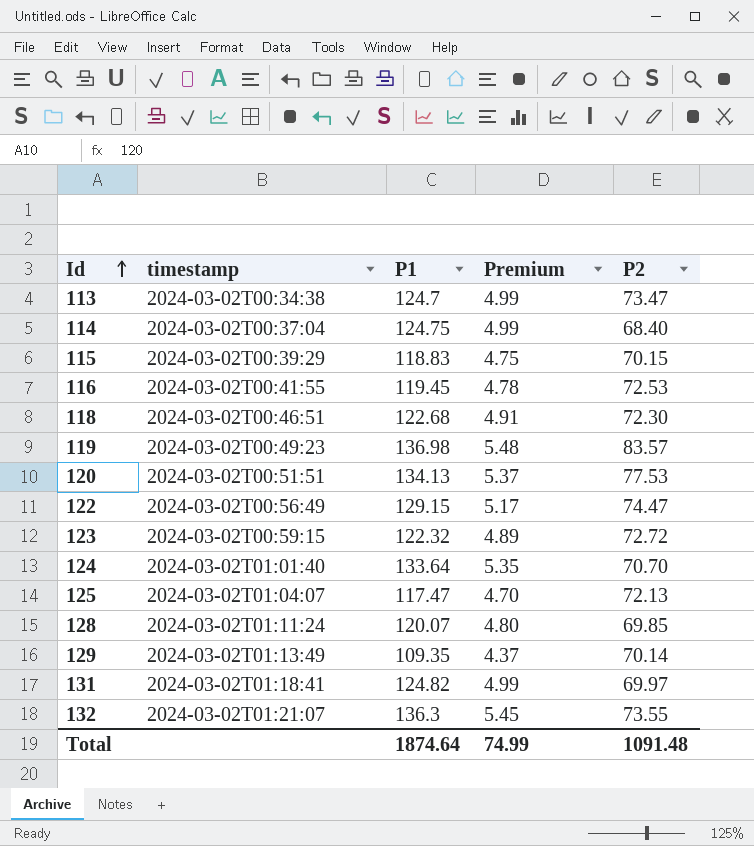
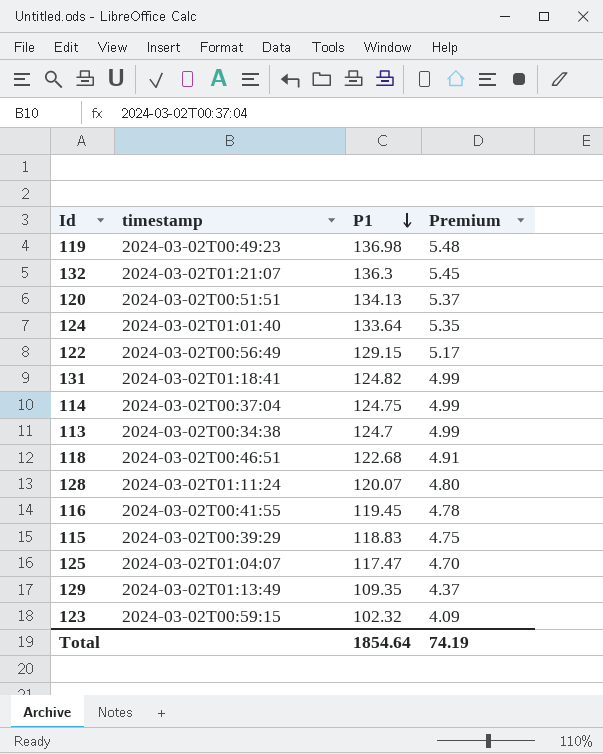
row order: Id ascending -> P1 descending
column P2 | position: 5 -> none
123 | P1: 122.32 -> 102.32
123 | Premium: 4.89 -> 4.09
Total | P1: 1874.64 -> 1854.64
Total | Premium: 74.99 -> 74.19

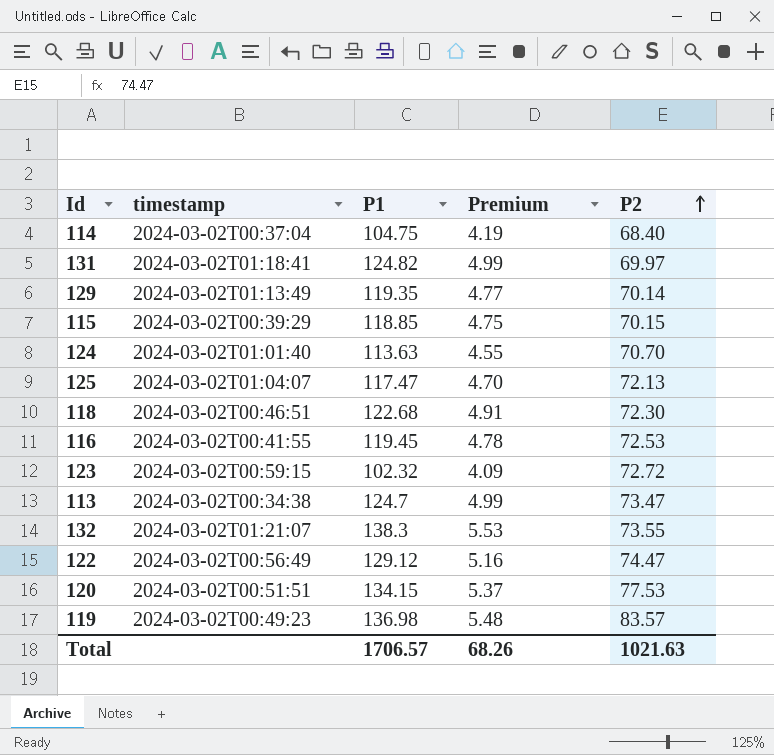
row order: P1 descending -> P2 ascending
column P2 | position: none -> 5
row 128: 2024-03-02T01:11:24 | 120.07 | 4.80 -> none
114 | P1: 124.75 -> 104.75
114 | Premium: 4.99 -> 4.19
129 | P1: 109.35 -> 119.35
129 | Premium: 4.37 -> 4.77
115 | P1: 118.83 -> 118.85
124 | P1: 133.64 -> 113.63
124 | Premium: 5.35 -> 4.55
132 | P1: 136.3 -> 138.3
132 | Premium: 5.45 -> 5.53
122 | P1: 129.15 -> 129.12
122 | Premium: 5.17 -> 5.16
120 | P1: 134.13 -> 134.15
Total | P1: 1854.64 -> 1706.57
Total | Premium: 74.19 -> 68.26

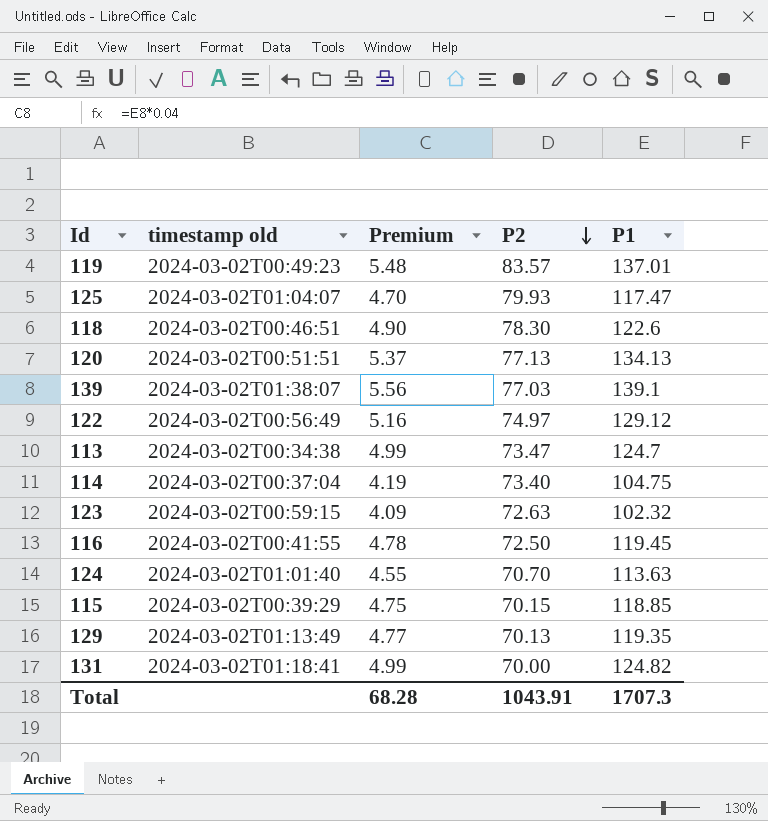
row order: P2 ascending -> P2 descending
column name: timestamp -> timestamp old
column P1 | position: 3 -> 5
row 132: 2024-03-02T01:21:07 | 138.3 | 5.53 | 73.55 -> none
119 | P1: 136.98 -> 137.01
125 | P2: 72.13 -> 79.93
118 | Premium: 4.91 -> 4.90
118 | P2: 72.30 -> 78.30
118 | P1: 122.68 -> 122.6
120 | P2: 77.53 -> 77.13
120 | P1: 134.15 -> 134.13
row 139: none -> 2024-03-02T01:38:07 | 5.56 | 77.03 | 139.1
122 | P2: 74.47 -> 74.97
114 | P2: 68.40 -> 73.40
123 | P2: 72.72 -> 72.63
116 | P2: 72.53 -> 72.50
129 | P2: 70.14 -> 70.13
131 | P2: 69.97 -> 70.00
Total | Premium: 68.26 -> 68.28
Total | P2: 1021.63 -> 1043.91
Total | P1: 1706.57 -> 1707.3

